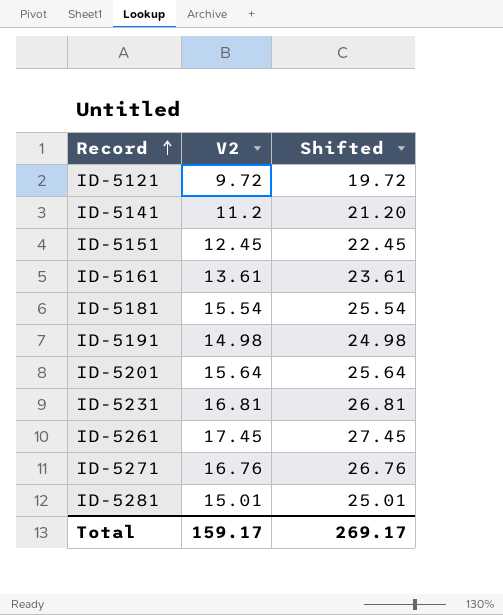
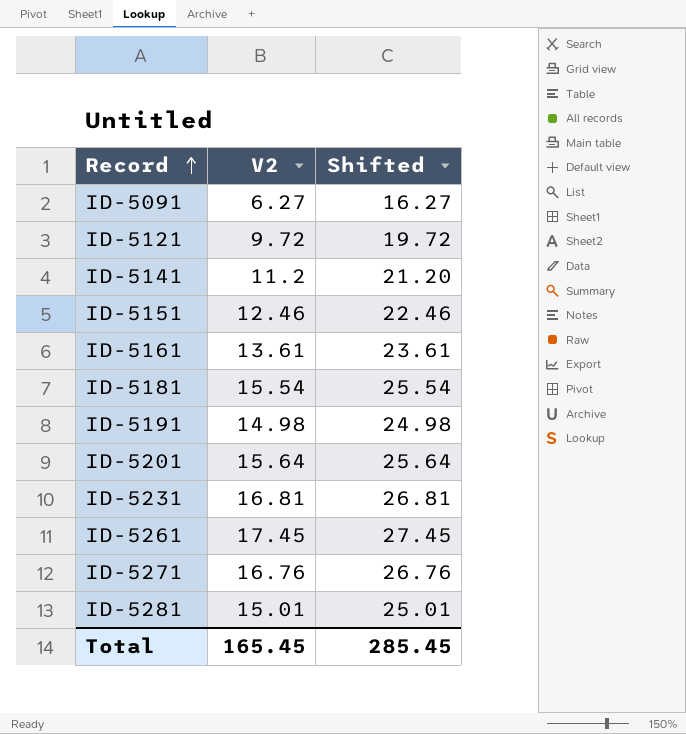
row ID-5091: none -> 6.27 | 16.27
ID-5151 | V2: 12.45 -> 12.46
ID-5151 | Shifted: 22.45 -> 22.46
Total | V2: 159.17 -> 165.45
Total | Shifted: 269.17 -> 285.45

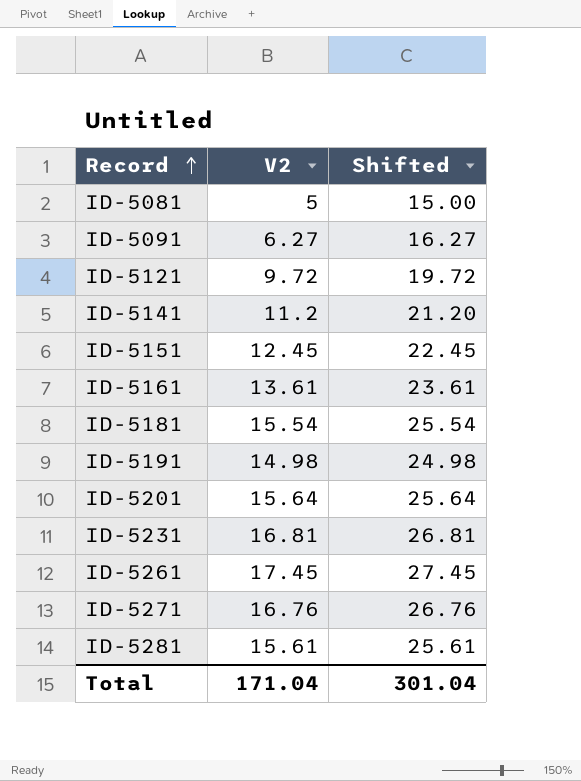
row ID-5081: none -> 5 | 15.00
ID-5151 | V2: 12.46 -> 12.45
ID-5151 | Shifted: 22.46 -> 22.45
ID-5281 | V2: 15.01 -> 15.61
ID-5281 | Shifted: 25.01 -> 25.61
Total | V2: 165.45 -> 171.04
Total | Shifted: 285.45 -> 301.04

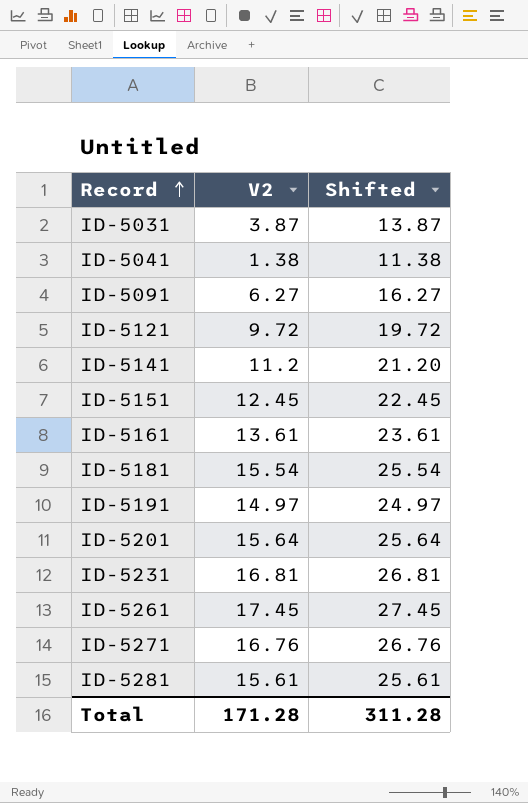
row ID-5081: 5 | 15.00 -> none
row ID-5031: none -> 3.87 | 13.87
row ID-5041: none -> 1.38 | 11.38
ID-5191 | V2: 14.98 -> 14.97
ID-5191 | Shifted: 24.98 -> 24.97
Total | V2: 171.04 -> 171.28
Total | Shifted: 301.04 -> 311.28

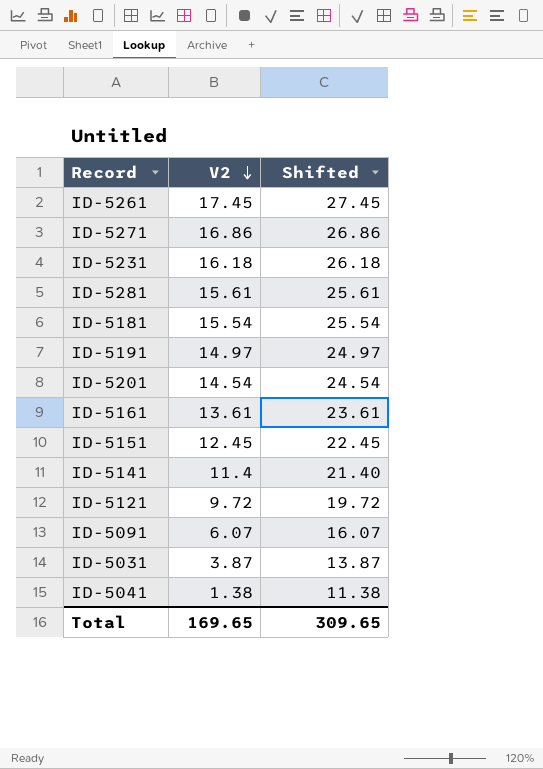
row order: Record ascending -> V2 descending
ID-5271 | V2: 16.76 -> 16.86
ID-5271 | Shifted: 26.76 -> 26.86
ID-5231 | V2: 16.81 -> 16.18
ID-5231 | Shifted: 26.81 -> 26.18
ID-5201 | V2: 15.64 -> 14.54
ID-5201 | Shifted: 25.64 -> 24.54
ID-5141 | V2: 11.2 -> 11.4
ID-5141 | Shifted: 21.20 -> 21.40
ID-5091 | V2: 6.27 -> 6.07
ID-5091 | Shifted: 16.27 -> 16.07
Total | V2: 171.28 -> 169.65
Total | Shifted: 311.28 -> 309.65

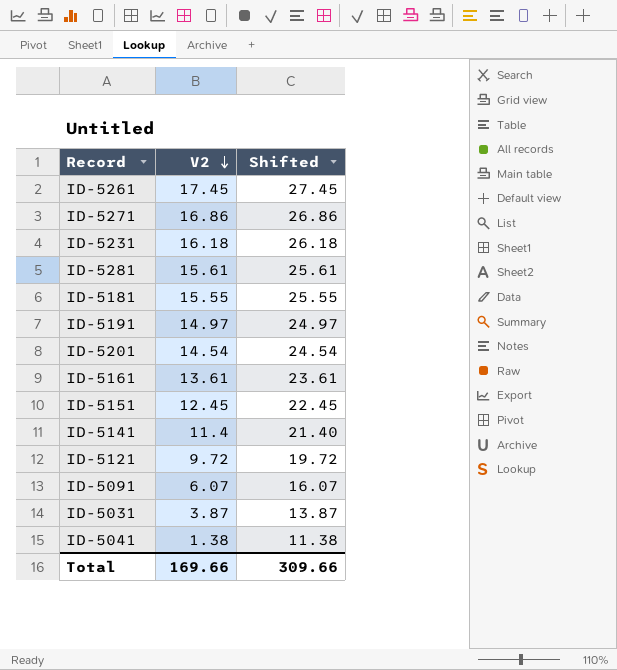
ID-5181 | V2: 15.54 -> 15.55
ID-5181 | Shifted: 25.54 -> 25.55
Total | V2: 169.65 -> 169.66
Total | Shifted: 309.65 -> 309.66

